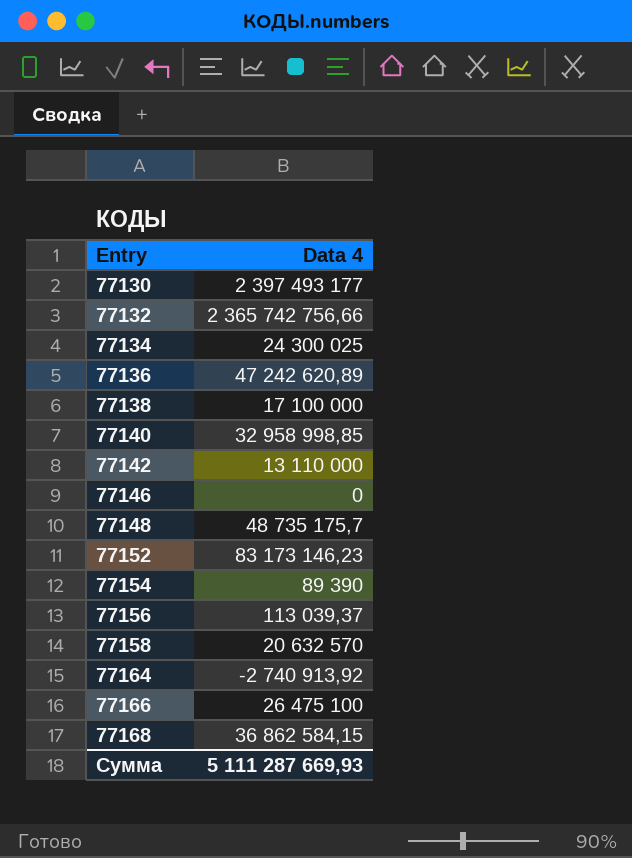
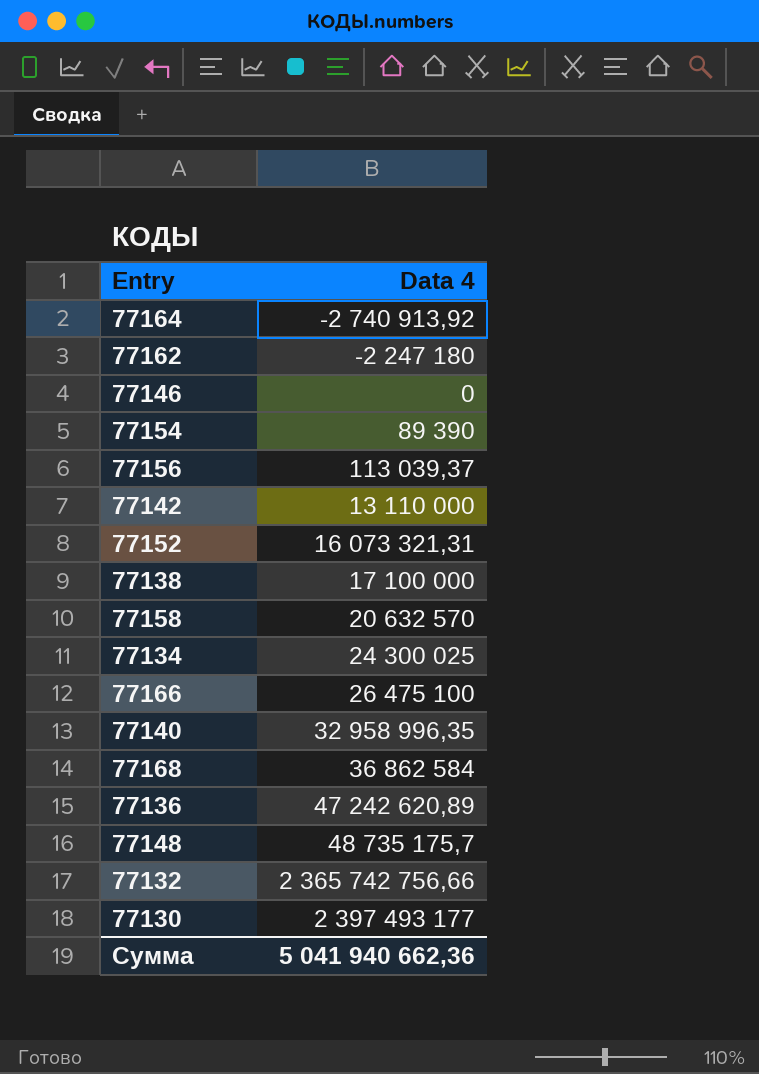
row order: Entry ascending -> Data 4 ascending
row 77162: none -> -2 247 180
77152 | Data 4: 83 173 146,23 -> 16 073 321,31
77140 | Data 4: 32 958 998,85 -> 32 958 996,35
77168 | Data 4: 36 862 584,15 -> 36 862 584
Сумма | Data 4: 5 111 287 669,93 -> 5 041 940 662,36

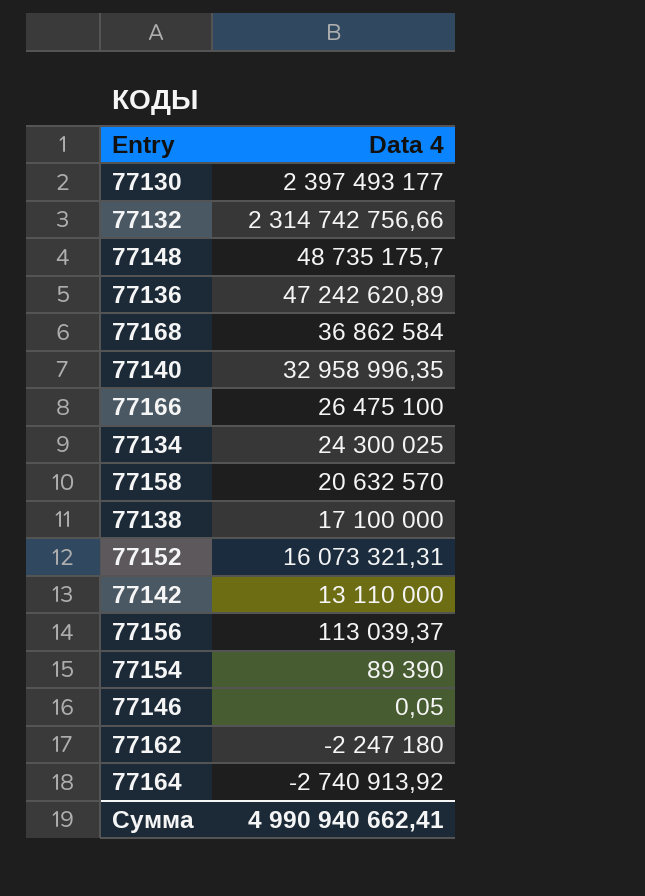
row order: Data 4 ascending -> Data 4 descending
77132 | Data 4: 2 365 742 756,66 -> 2 314 742 756,66
77146 | Data 4: 0 -> 0,05
Сумма | Data 4: 5 041 940 662,36 -> 4 990 940 662,41

